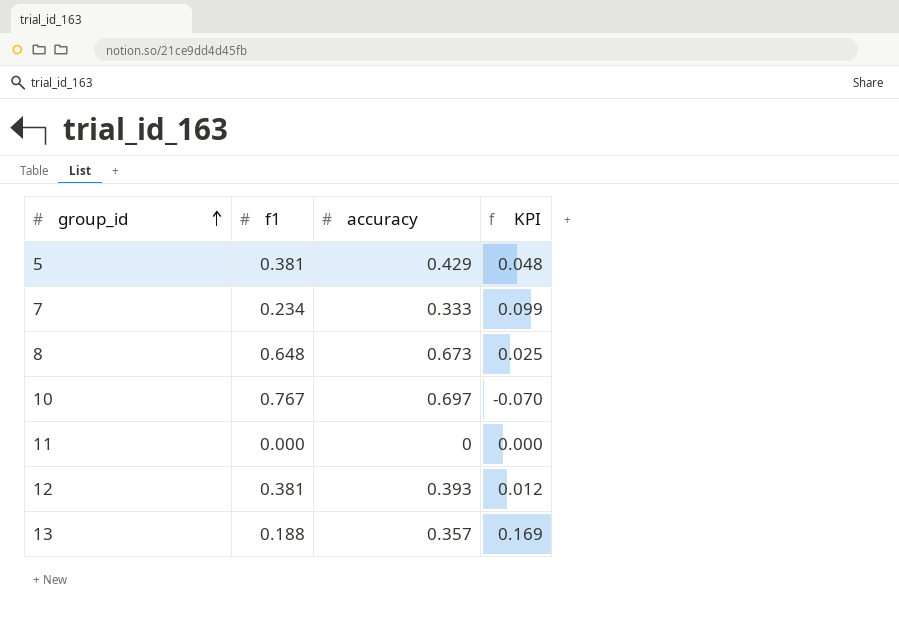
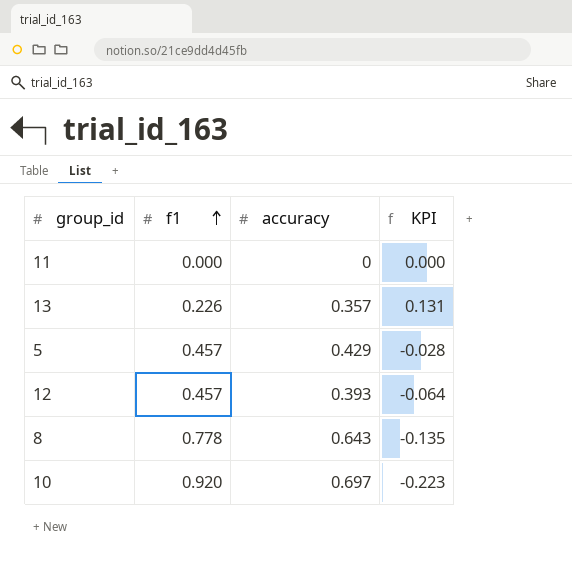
row order: group_id ascending -> f1 ascending
row 7: 0.234 | 0.333 | 0.099 -> none
13 | f1: 0.188 -> 0.226
13 | KPI: 0.169 -> 0.131
5 | f1: 0.381 -> 0.457
5 | KPI: 0.048 -> -0.028
12 | f1: 0.381 -> 0.457
12 | KPI: 0.012 -> -0.064
8 | f1: 0.648 -> 0.778
8 | accuracy: 0.673 -> 0.643
8 | KPI: 0.025 -> -0.135
10 | f1: 0.767 -> 0.920
10 | KPI: -0.070 -> -0.223

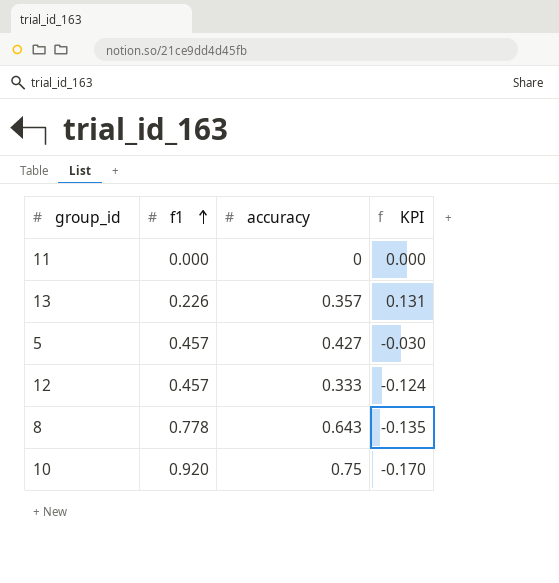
5 | accuracy: 0.429 -> 0.427
5 | KPI: -0.028 -> -0.030
12 | accuracy: 0.393 -> 0.333
12 | KPI: -0.064 -> -0.124
10 | accuracy: 0.697 -> 0.75
10 | KPI: -0.223 -> -0.170

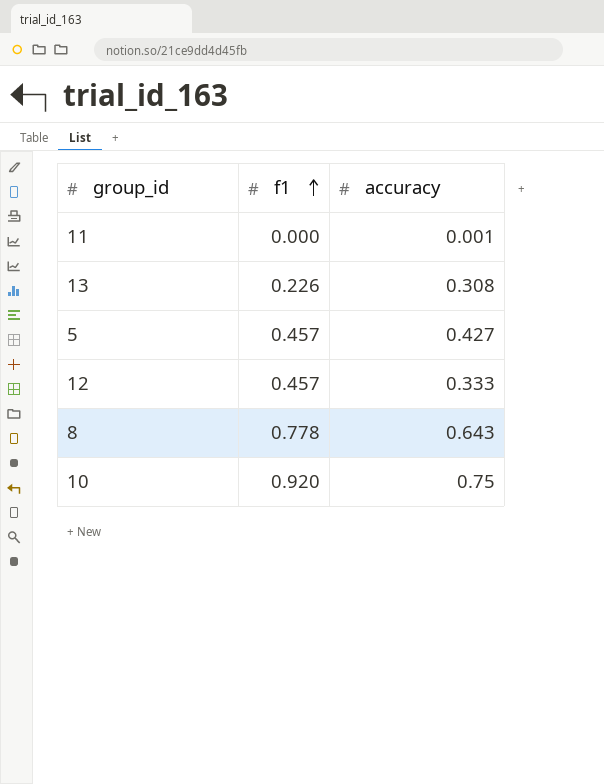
column KPI | formula: [accuracy] - [f1] -> none
11 | accuracy: 0 -> 0.001
13 | accuracy: 0.357 -> 0.308

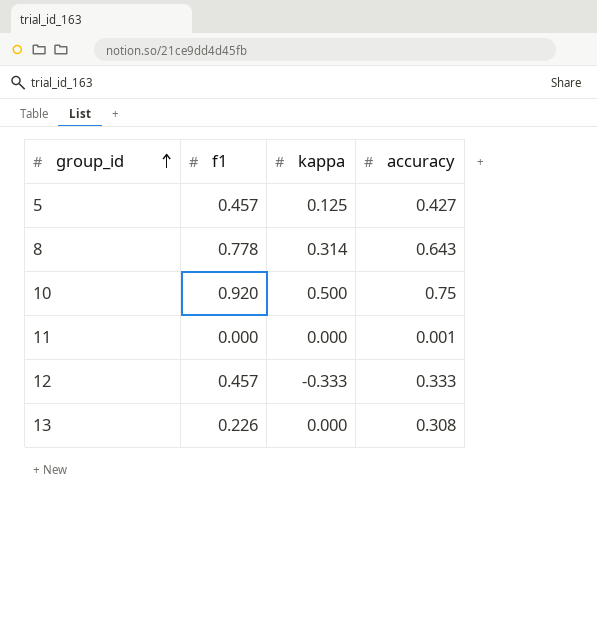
row order: f1 ascending -> group_id ascending
column kappa | position: none -> 3

